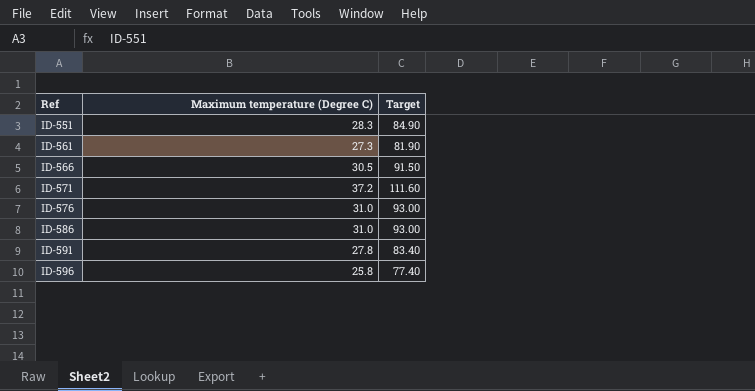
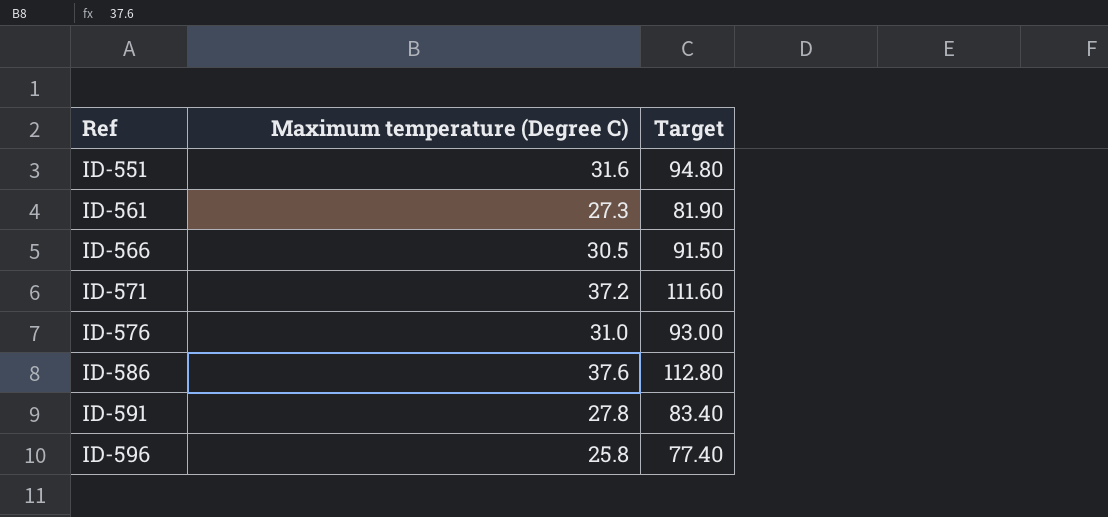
ID-551 | Maximum temperature (Degree C): 28.3 -> 31.6
ID-551 | Target: 84.90 -> 94.80
ID-586 | Maximum temperature (Degree C): 31.0 -> 37.6
ID-586 | Target: 93.00 -> 112.80

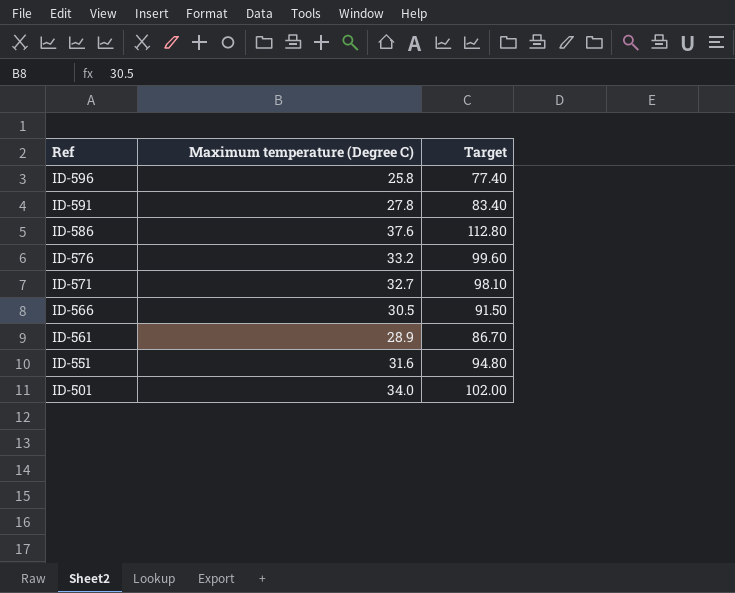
row order: Ref ascending -> Ref descending
ID-576 | Maximum temperature (Degree C): 31.0 -> 33.2
ID-576 | Target: 93.00 -> 99.60
ID-571 | Maximum temperature (Degree C): 37.2 -> 32.7
ID-571 | Target: 111.60 -> 98.10
ID-561 | Maximum temperature (Degree C): 27.3 -> 28.9
ID-561 | Target: 81.90 -> 86.70
row ID-501: none -> 34.0 | 102.00

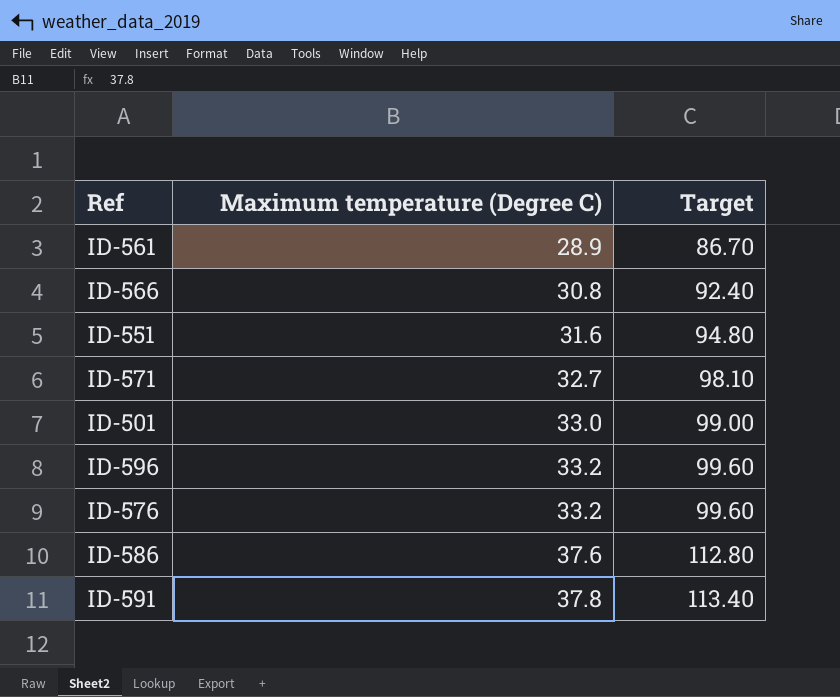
row order: Ref descending -> Maximum temperature (Degree C) ascending
ID-566 | Maximum temperature (Degree C): 30.5 -> 30.8
ID-566 | Target: 91.50 -> 92.40
ID-501 | Maximum temperature (Degree C): 34.0 -> 33.0
ID-501 | Target: 102.00 -> 99.00
ID-596 | Maximum temperature (Degree C): 25.8 -> 33.2
ID-596 | Target: 77.40 -> 99.60
ID-591 | Maximum temperature (Degree C): 27.8 -> 37.8
ID-591 | Target: 83.40 -> 113.40

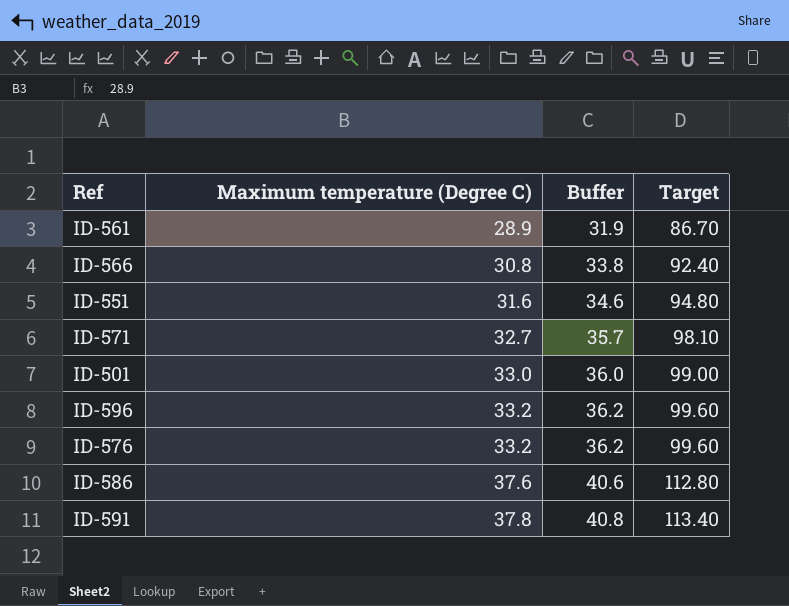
column Buffer | formula: none -> [Maximum temperature (Degree C)] + 3

